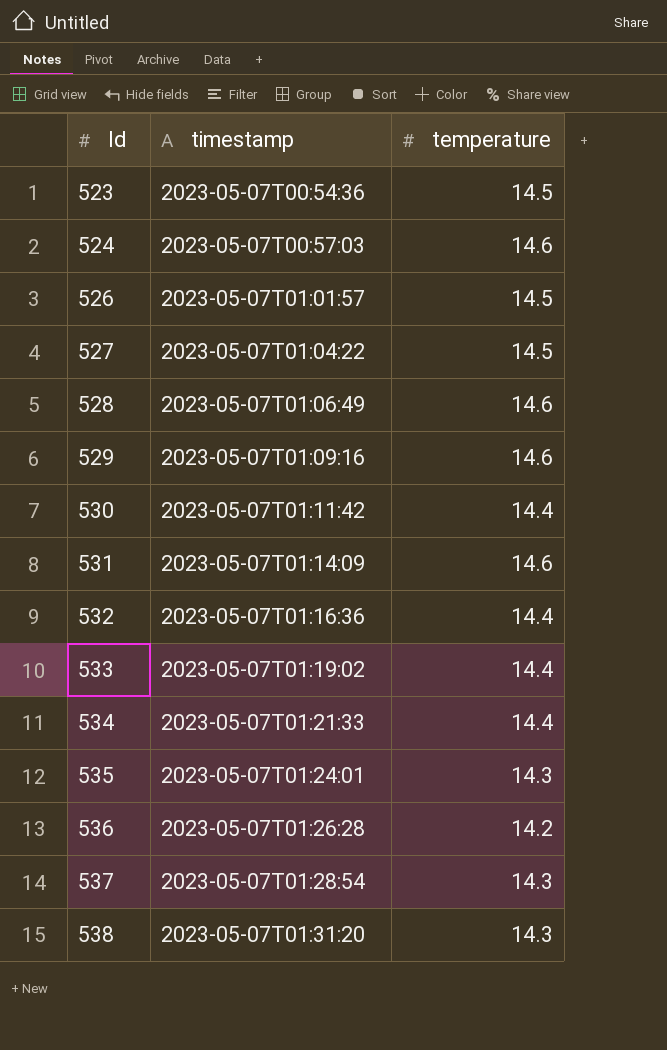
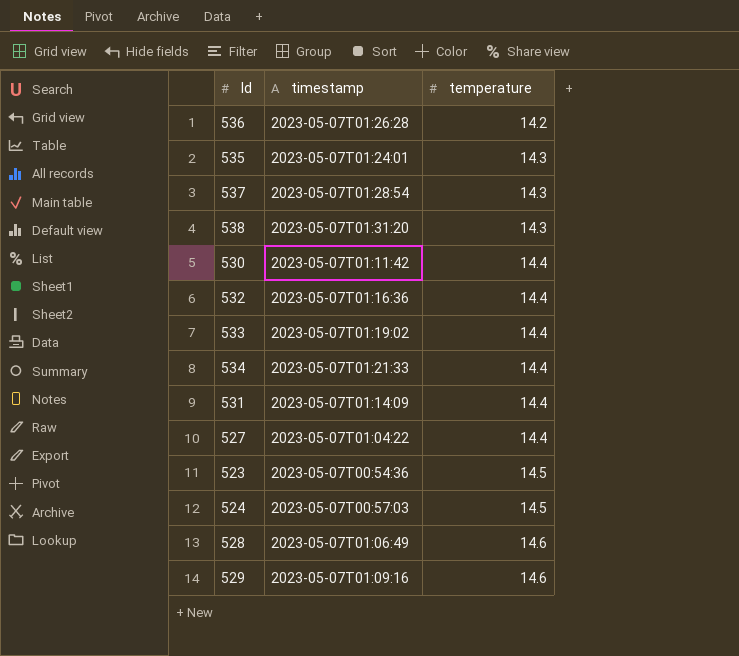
row order: Id ascending -> temperature ascending
row 526: 2023-05-07T01:01:57 | 14.5 -> none
531 | temperature: 14.6 -> 14.4
527 | temperature: 14.5 -> 14.4
524 | temperature: 14.6 -> 14.5

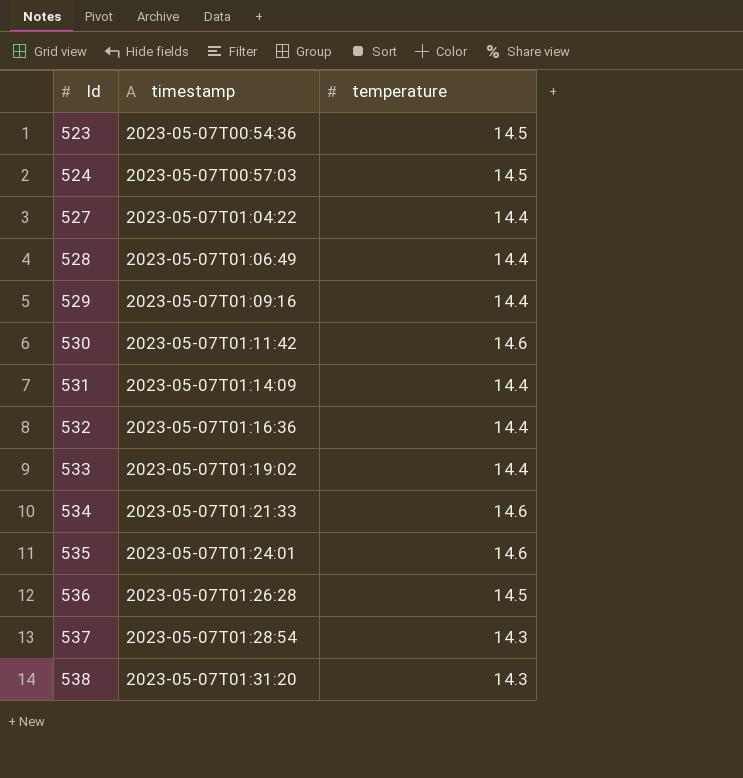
row order: temperature ascending -> Id ascending
528 | temperature: 14.6 -> 14.4
529 | temperature: 14.6 -> 14.4
530 | temperature: 14.4 -> 14.6
534 | temperature: 14.4 -> 14.6
535 | temperature: 14.3 -> 14.6
536 | temperature: 14.2 -> 14.5

